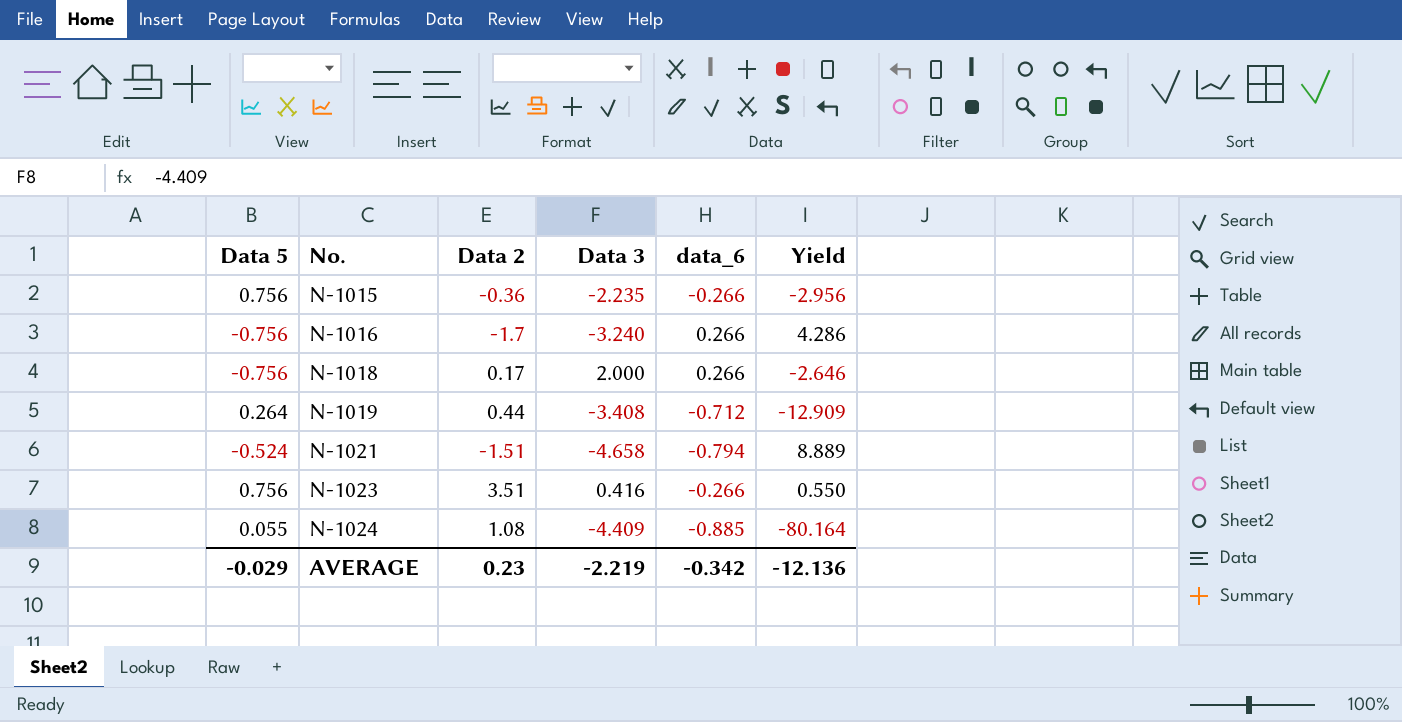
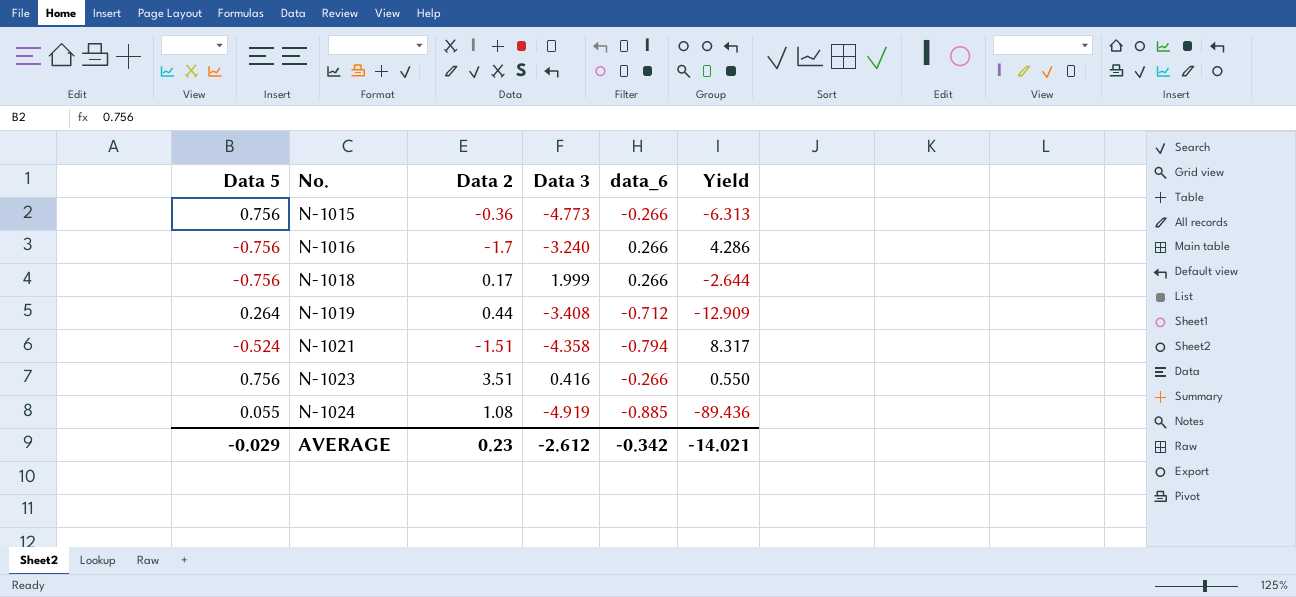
N-1015 | Data 3: -2.235 -> -4.773
N-1015 | Yield: -2.956 -> -6.313
N-1018 | Data 3: 2.000 -> 1.999
N-1018 | Yield: -2.646 -> -2.644
N-1021 | Data 3: -4.658 -> -4.358
N-1021 | Yield: 8.889 -> 8.317
N-1024 | Data 3: -4.409 -> -4.919
N-1024 | Yield: -80.164 -> -89.436
AVERAGE | Data 3: -2.219 -> -2.612
AVERAGE | Yield: -12.136 -> -14.021

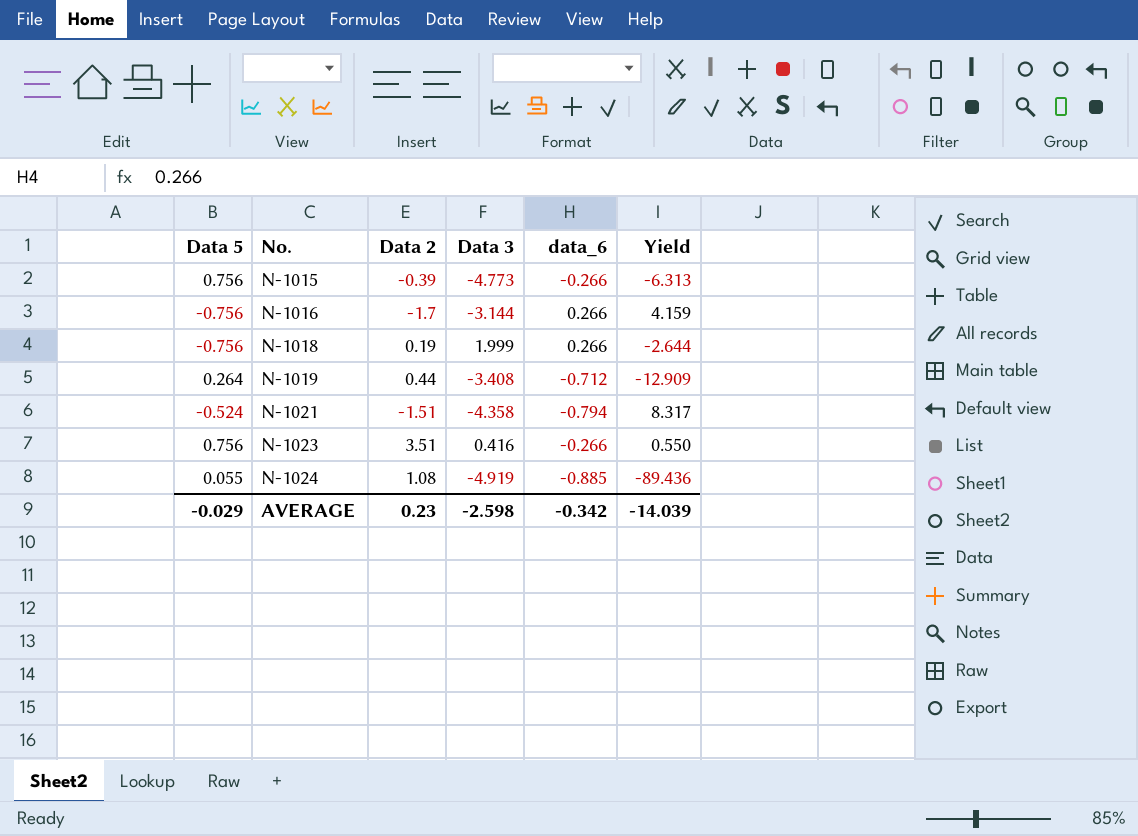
N-1015 | Data 2: -0.36 -> -0.39
N-1016 | Data 3: -3.240 -> -3.144
N-1016 | Yield: 4.286 -> 4.159
N-1018 | Data 2: 0.17 -> 0.19
AVERAGE | Data 3: -2.612 -> -2.598
AVERAGE | Yield: -14.021 -> -14.039

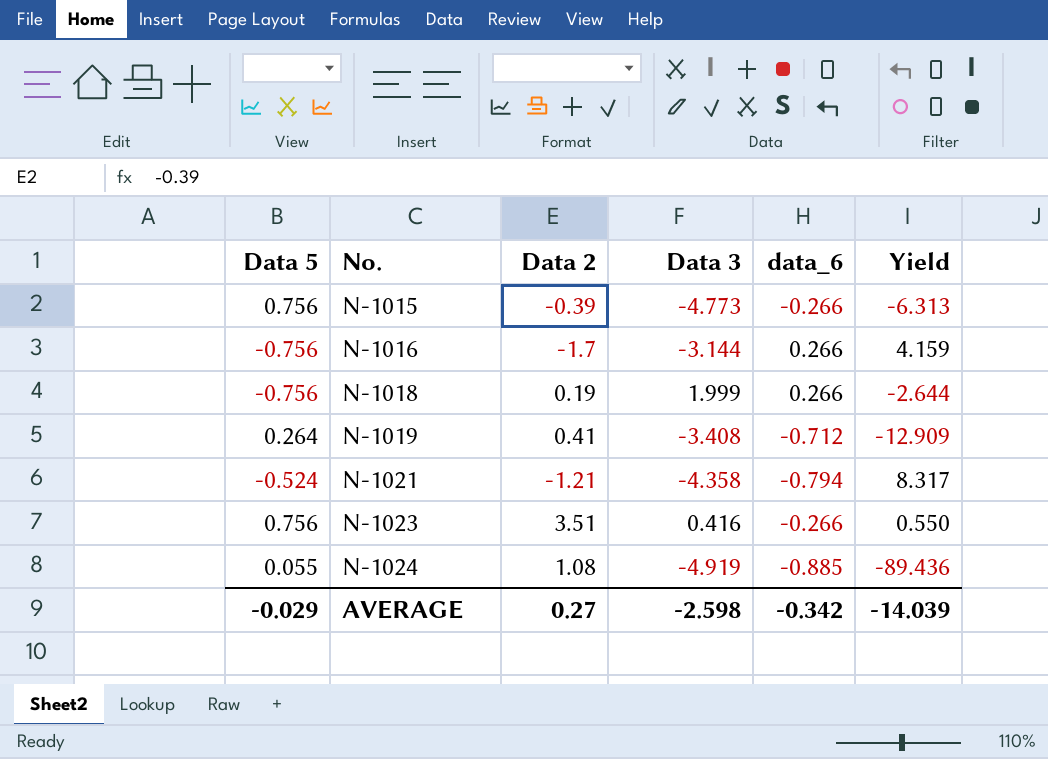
N-1019 | Data 2: 0.44 -> 0.41
N-1021 | Data 2: -1.51 -> -1.21
AVERAGE | Data 2: 0.23 -> 0.27

